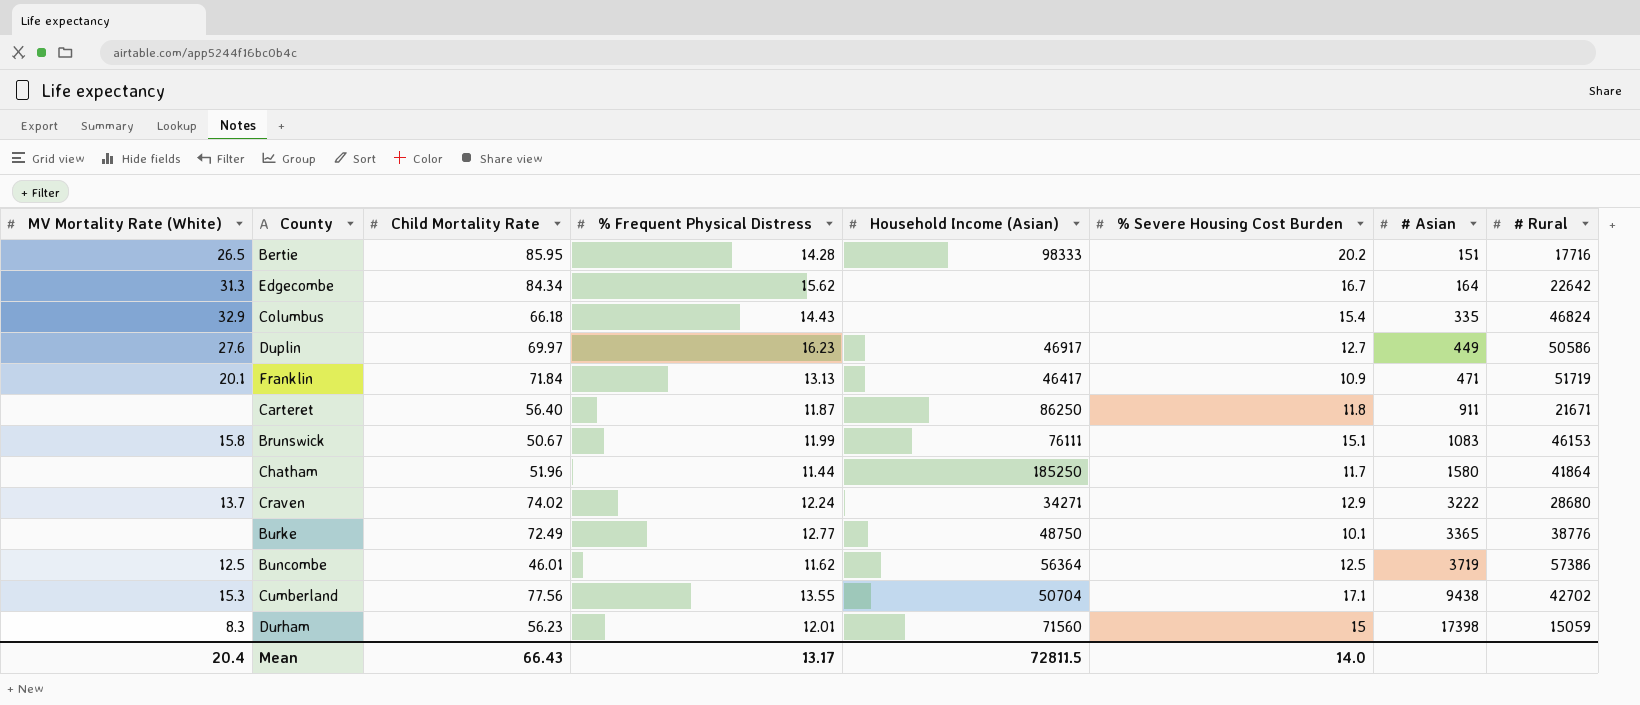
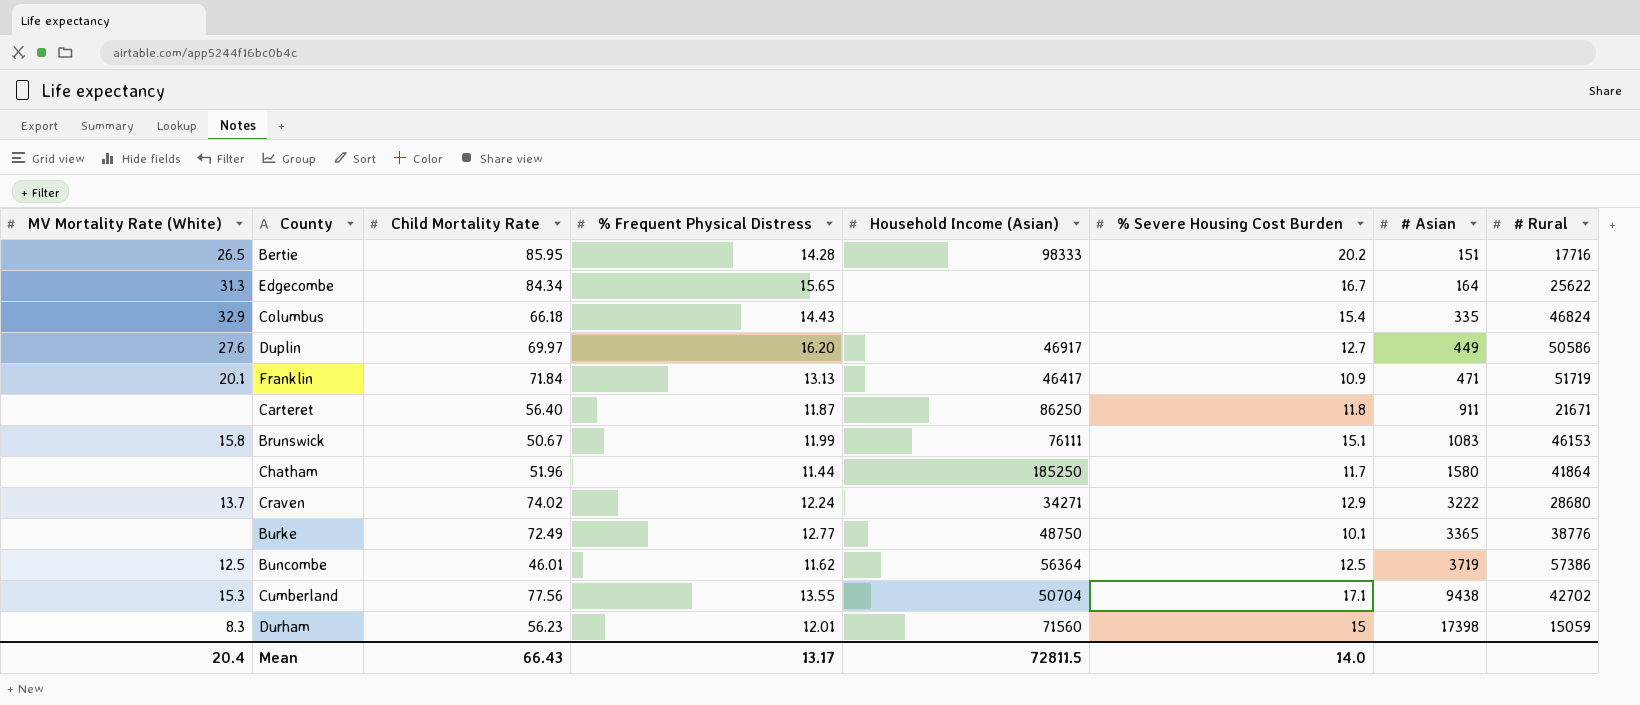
Edgecombe | % Frequent Physical Distress: 15.62 -> 15.65
Edgecombe | # Rural: 22642 -> 25622
Duplin | % Frequent Physical Distress: 16.23 -> 16.20

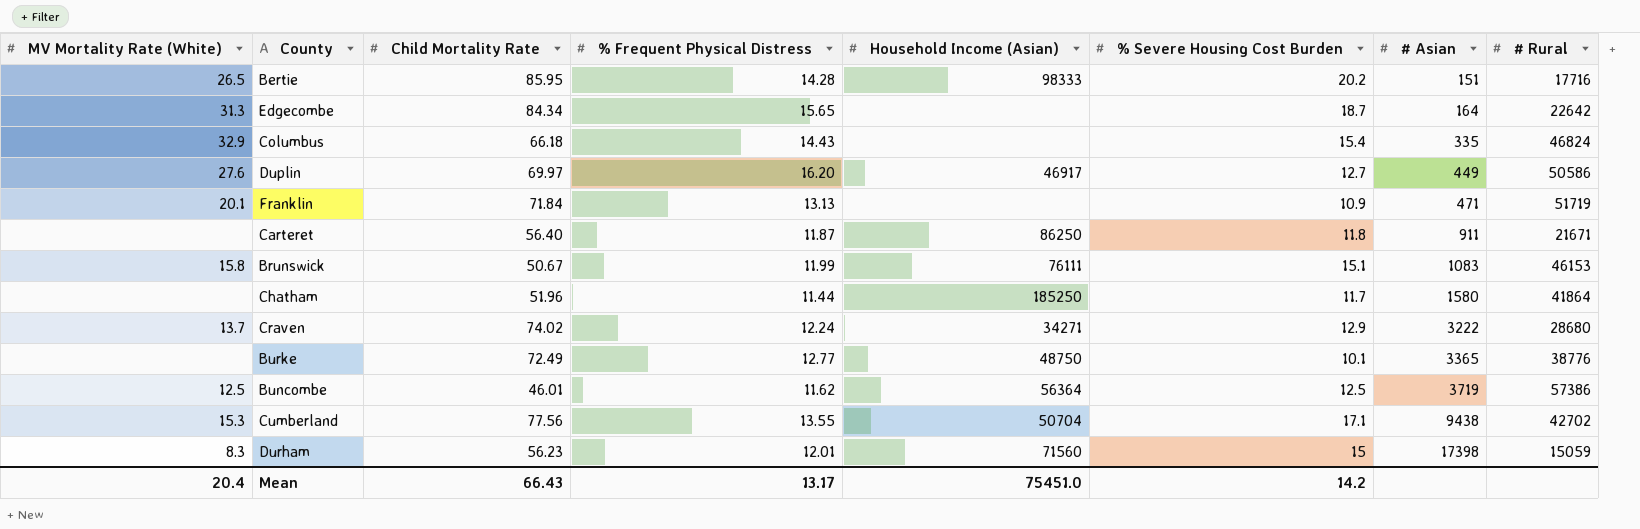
Edgecombe | % Severe Housing Cost Burden: 16.7 -> 18.7
Edgecombe | # Rural: 25622 -> 22642
Franklin | Household Income (Asian): 46417 -> none
Mean | Household Income (Asian): 72811.5 -> 75451.0
Mean | % Severe Housing Cost Burden: 14.0 -> 14.2

